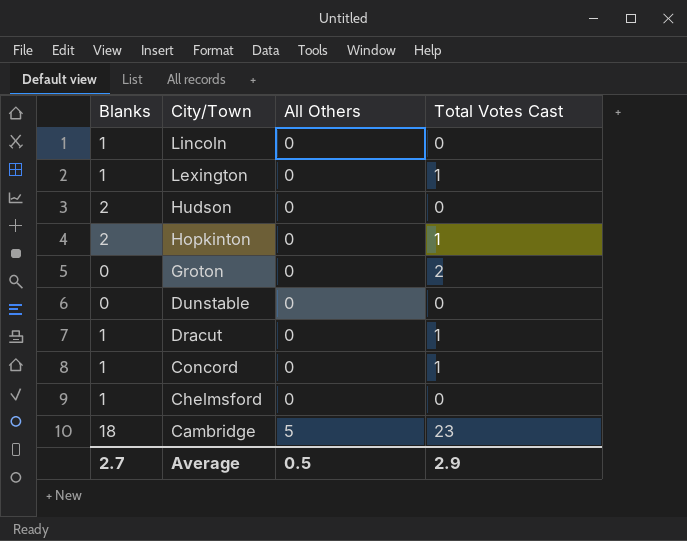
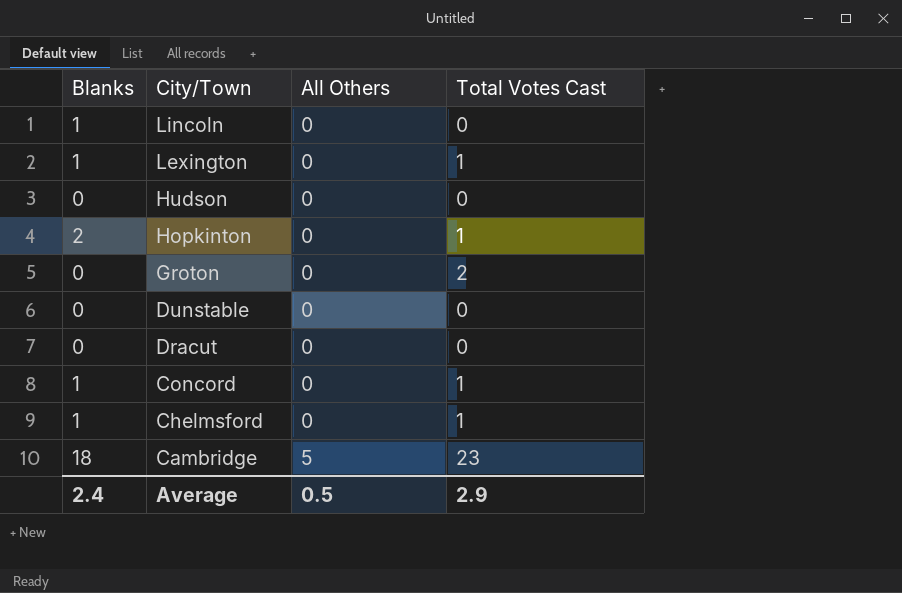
Hudson | Blanks: 2 -> 0
Dracut | Blanks: 1 -> 0
Dracut | Total Votes Cast: 1 -> 0
Chelmsford | Total Votes Cast: 0 -> 1
Average | Blanks: 2.7 -> 2.4

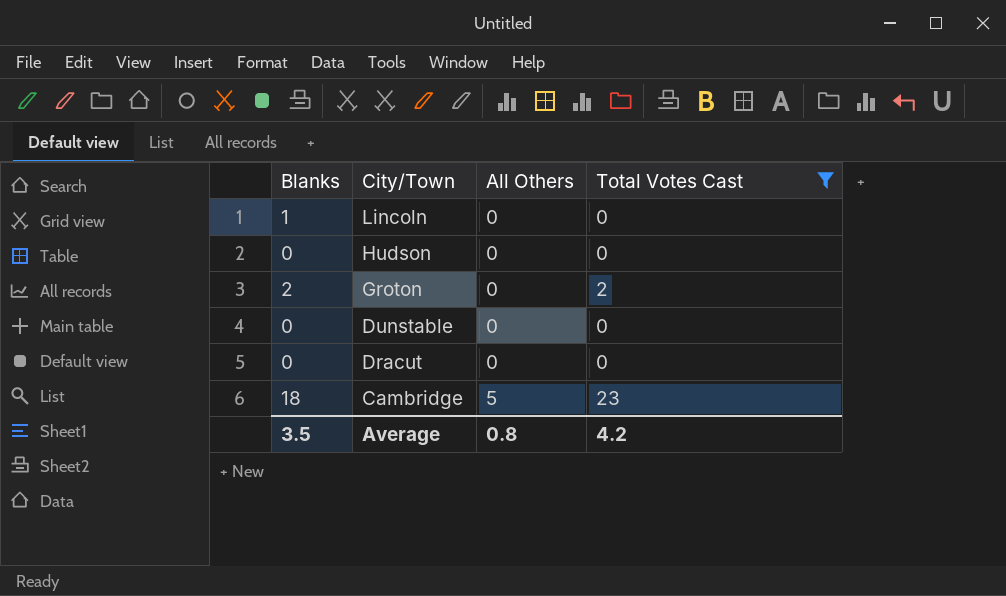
filter: none -> Total Votes Cast != 1
Groton | Blanks: 0 -> 2
Average | Blanks: 2.4 -> 3.5
Average | All Others: 0.5 -> 0.8
Average | Total Votes Cast: 2.9 -> 4.2

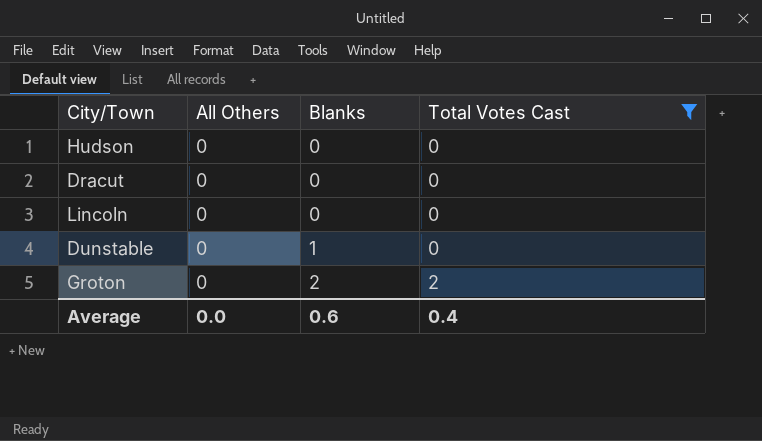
row order: City/Town descending -> Blanks ascending
column Blanks | position: 1 -> 3
row Cambridge: 18 | 5 | 23 -> none
Lincoln | Blanks: 1 -> 0
Dunstable | Blanks: 0 -> 1
Average | All Others: 0.8 -> 0.0
Average | Blanks: 3.5 -> 0.6
Average | Total Votes Cast: 4.2 -> 0.4

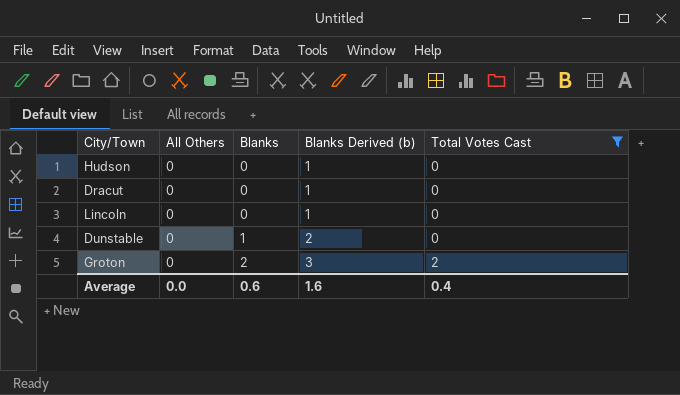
column Blanks Derived (b) | formula: none -> [Blanks] + 1

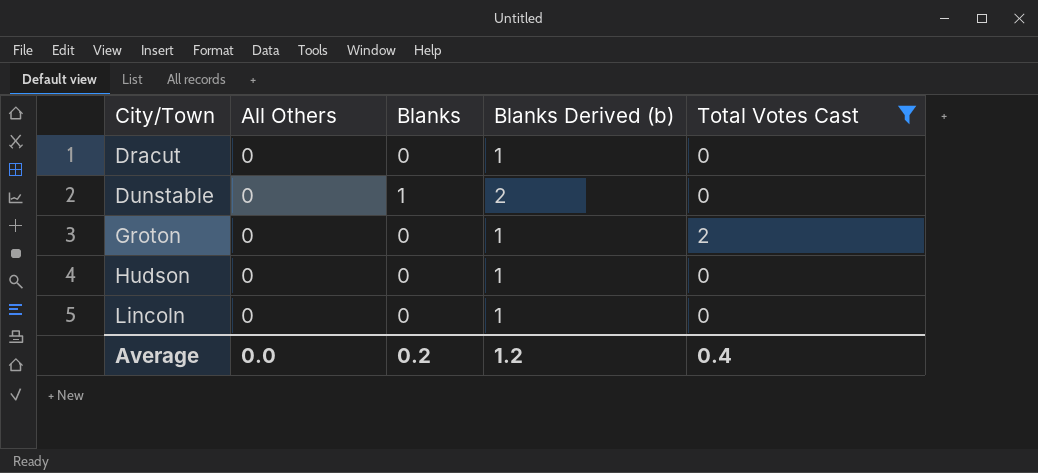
row order: Blanks ascending -> City/Town ascending
Groton | Blanks: 2 -> 0
Groton | Blanks Derived (b): 3 -> 1
Average | Blanks: 0.6 -> 0.2
Average | Blanks Derived (b): 1.6 -> 1.2

